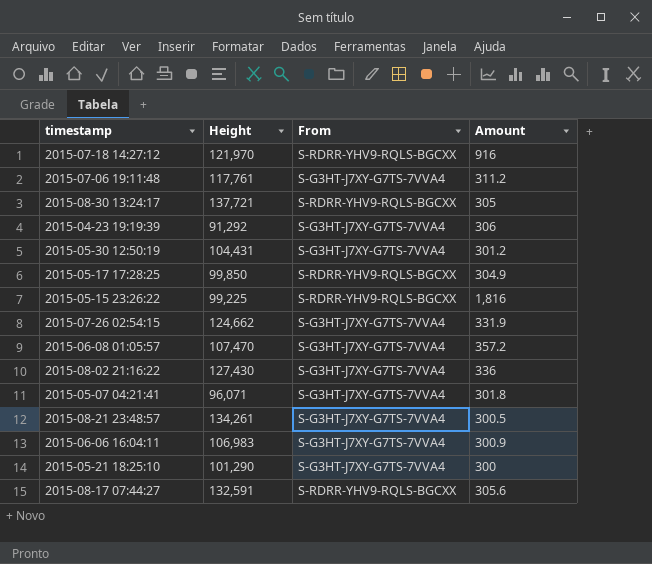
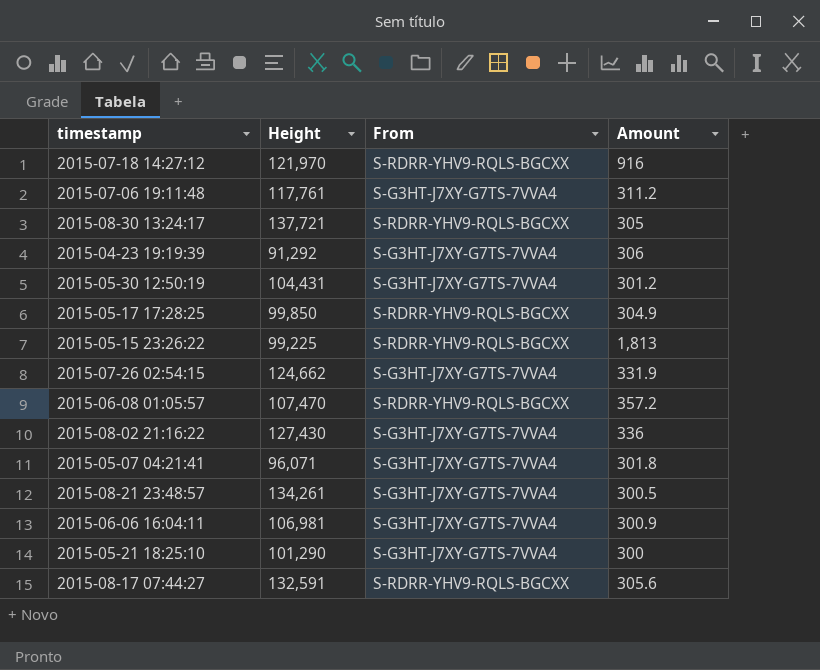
2015-05-15 23:26:22 | Amount: 1,816 -> 1,813
2015-06-08 01:05:57 | From: S-G3HT-J7XY-G7TS-7VVA4 -> S-RDRR-YHV9-RQLS-BGCXX
2015-06-06 16:04:11 | Height: 106,983 -> 106,981

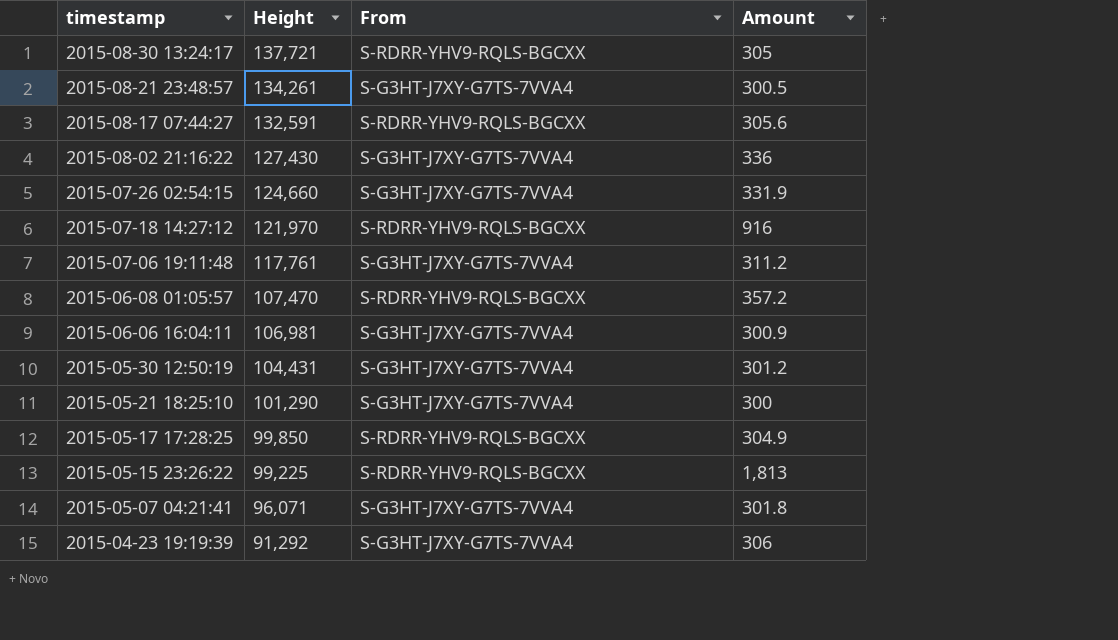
row order: none -> timestamp descending
2015-07-26 02:54:15 | Height: 124,662 -> 124,660

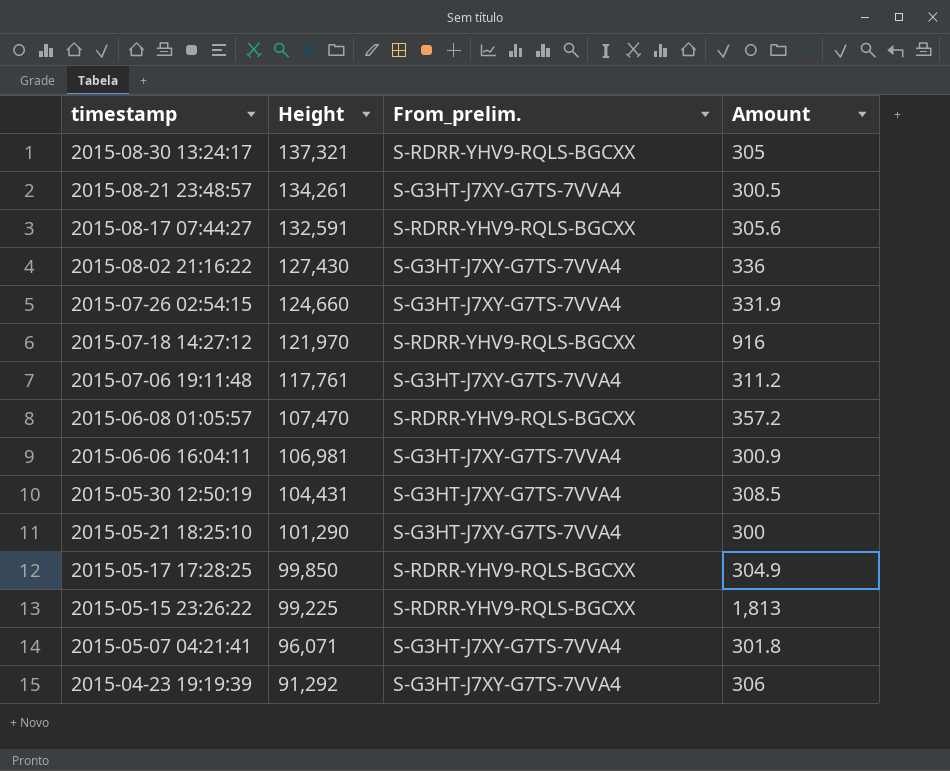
column name: From -> From_prelim.
2015-08-30 13:24:17 | Height: 137,721 -> 137,321
2015-05-30 12:50:19 | Amount: 301.2 -> 308.5

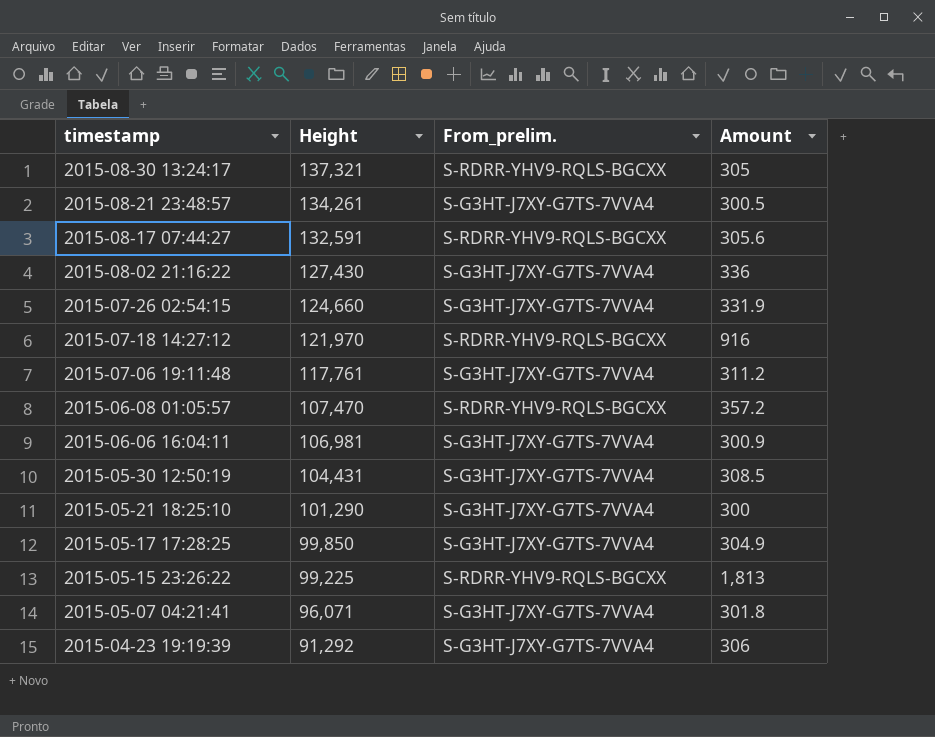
2015-05-17 17:28:25 | From_prelim.: S-RDRR-YHV9-RQLS-BGCXX -> S-G3HT-J7XY-G7TS-7VVA4

